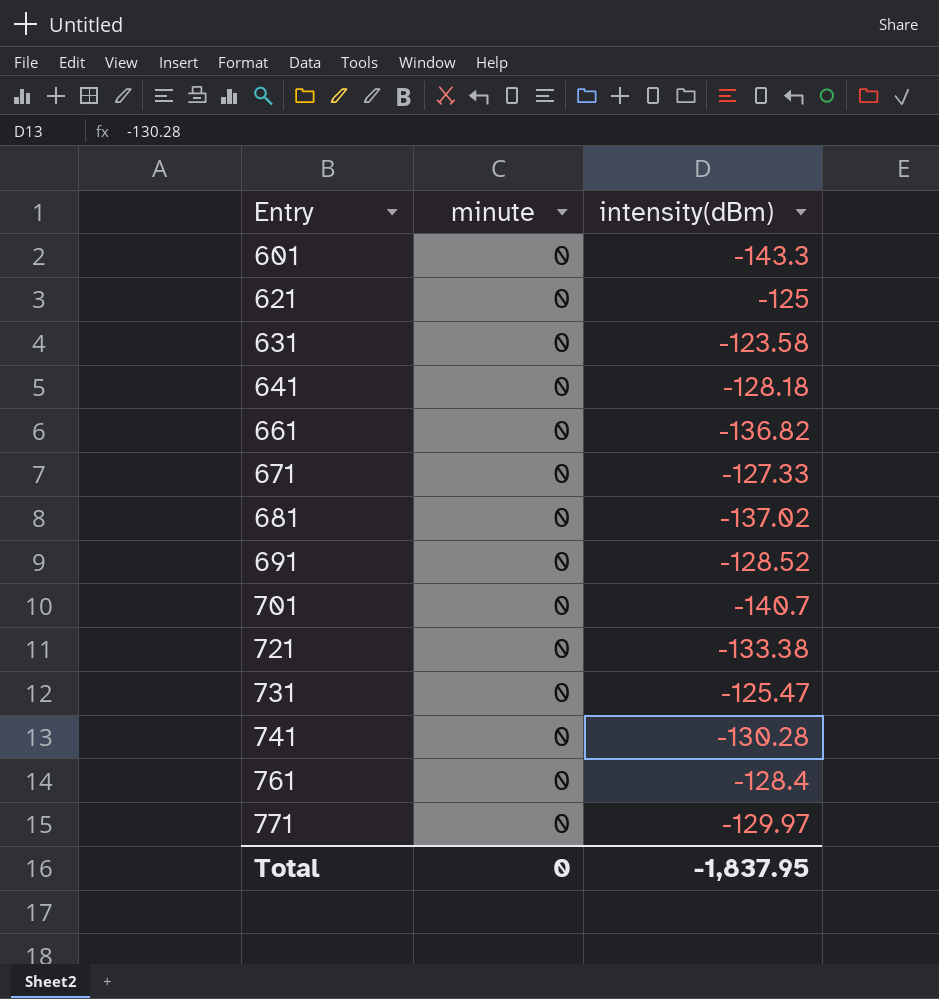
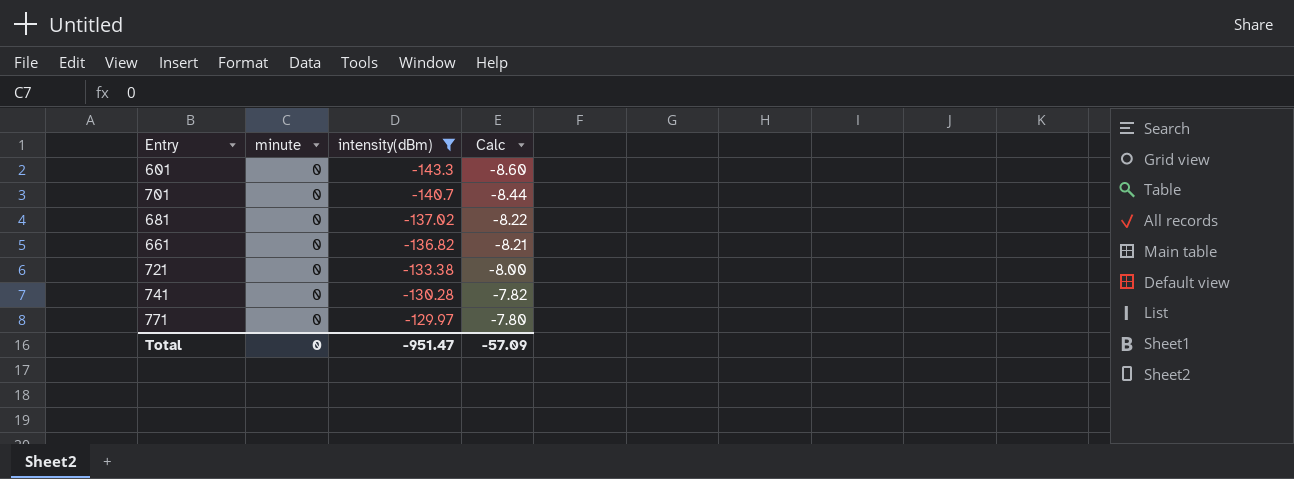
filter: none -> intensity(dBm) <= -129.97
row order: Entry ascending -> intensity(dBm) ascending
column Calc | formula: none -> [intensity(dBm)] * 0.06
Total | intensity(dBm): -1,837.95 -> -951.47

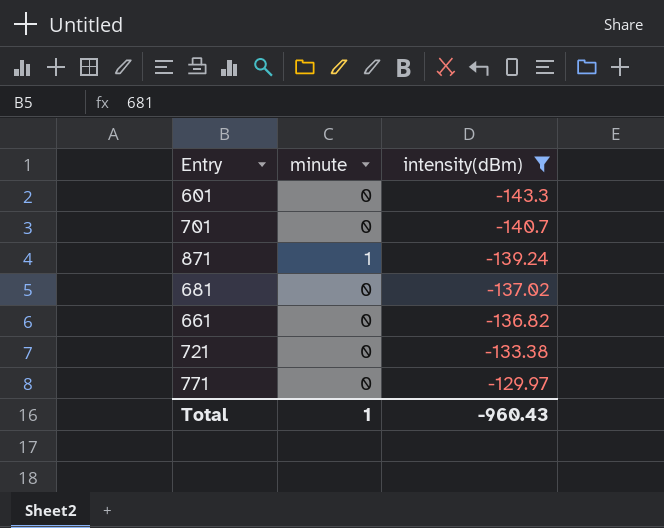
column Calc | formula: [intensity(dBm)] * 0.06 -> none
row 741: 0 | -130.28 | -7.82 -> none
row 871: none -> 1 | -139.24
Total | minute: 0 -> 1
Total | intensity(dBm): -951.47 -> -960.43

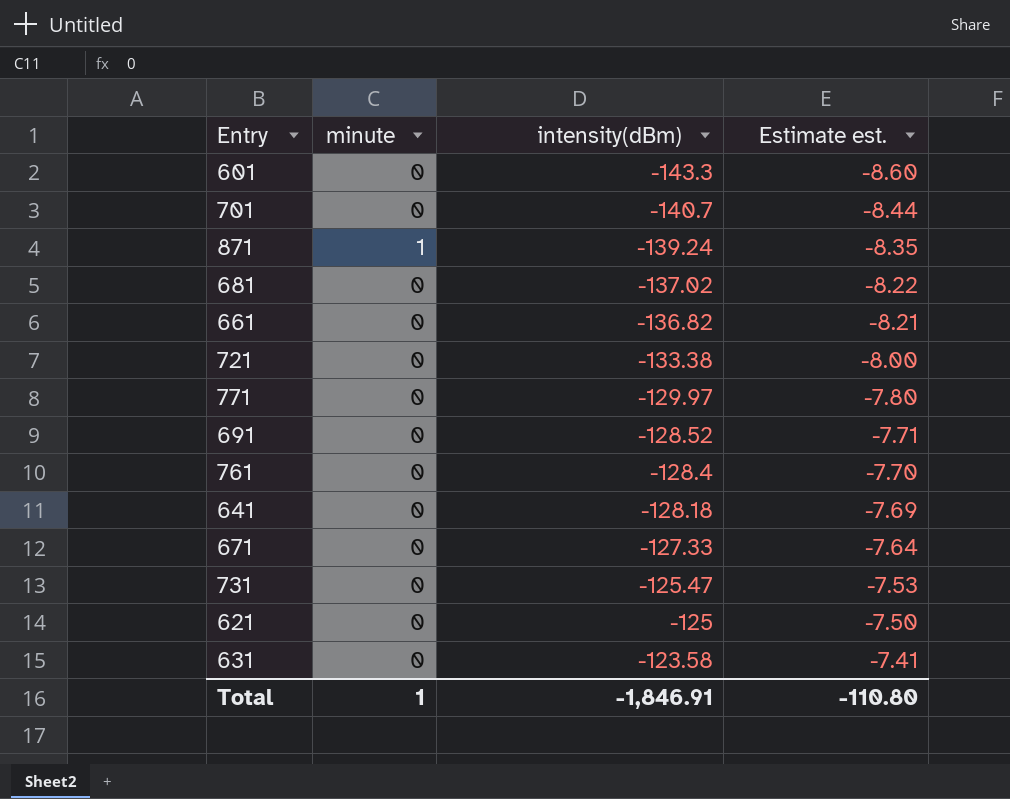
filter: intensity(dBm) <= -129.97 -> none
column Estimate est. | formula: none -> [intensity(dBm)] * 0.06
Total | intensity(dBm): -960.43 -> -1,846.91

